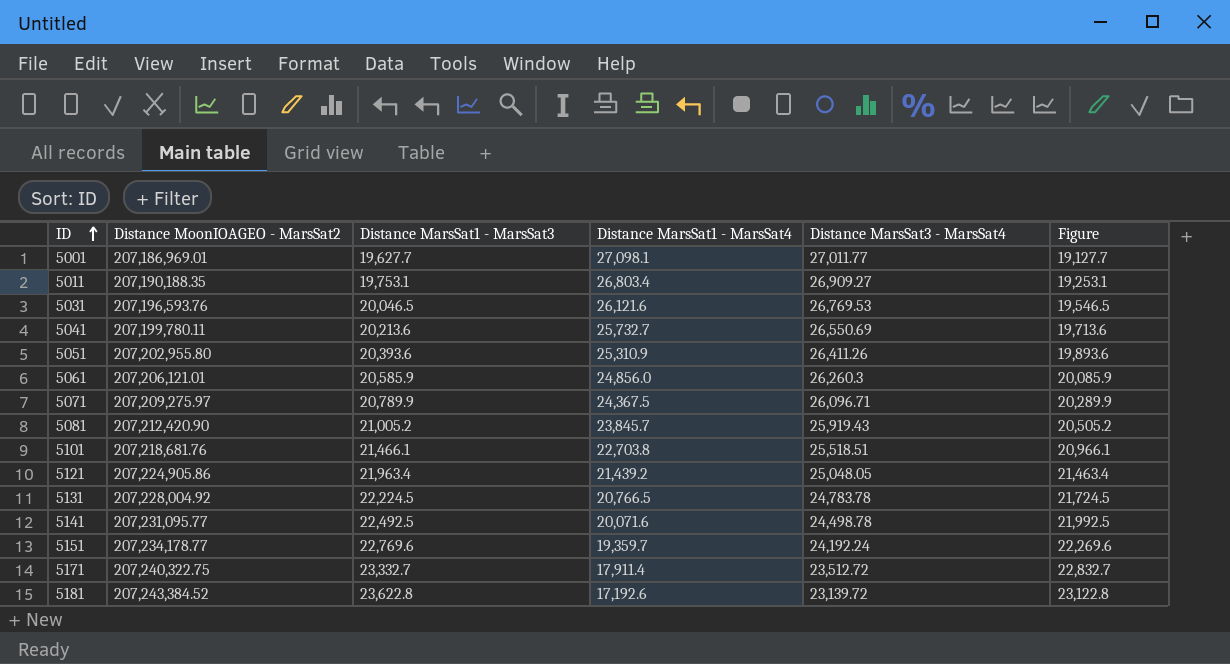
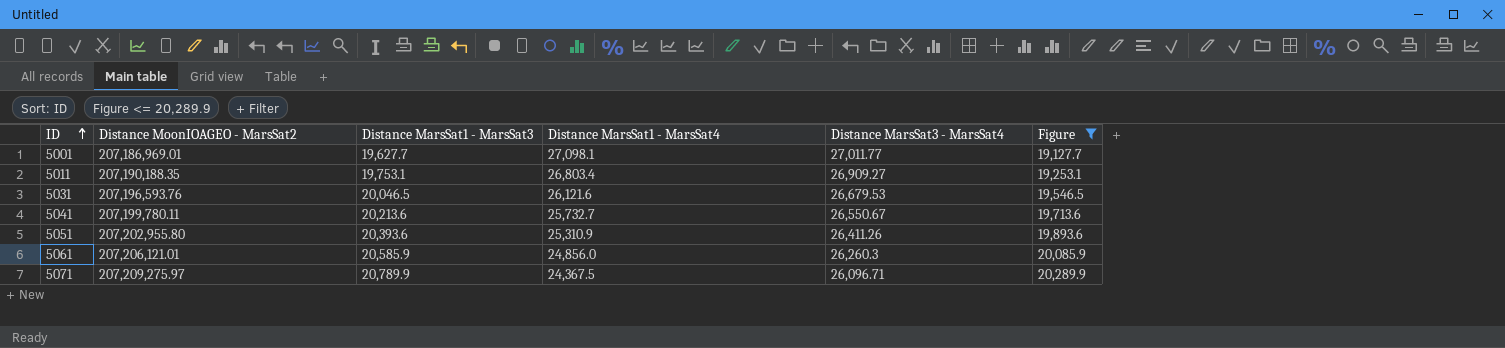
filter: none -> Figure <= 20,289.9
5031 | Distance MarsSat3 - MarsSat4: 26,769.53 -> 26,679.53
5041 | Distance MarsSat3 - MarsSat4: 26,550.69 -> 26,550.67

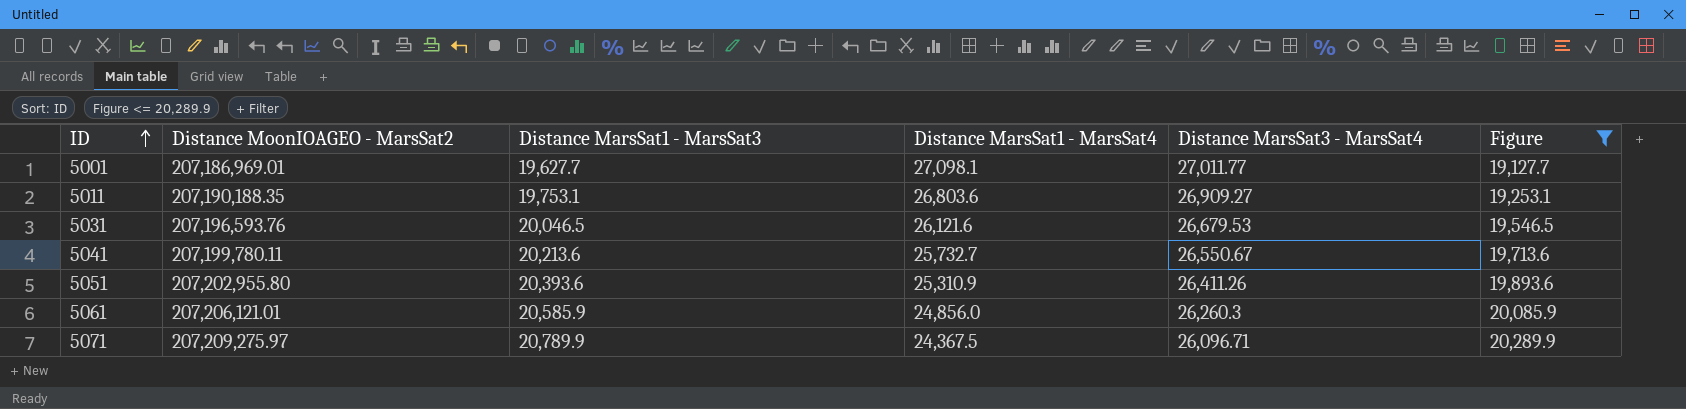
5011 | Distance MarsSat1 - MarsSat4: 26,803.4 -> 26,803.6

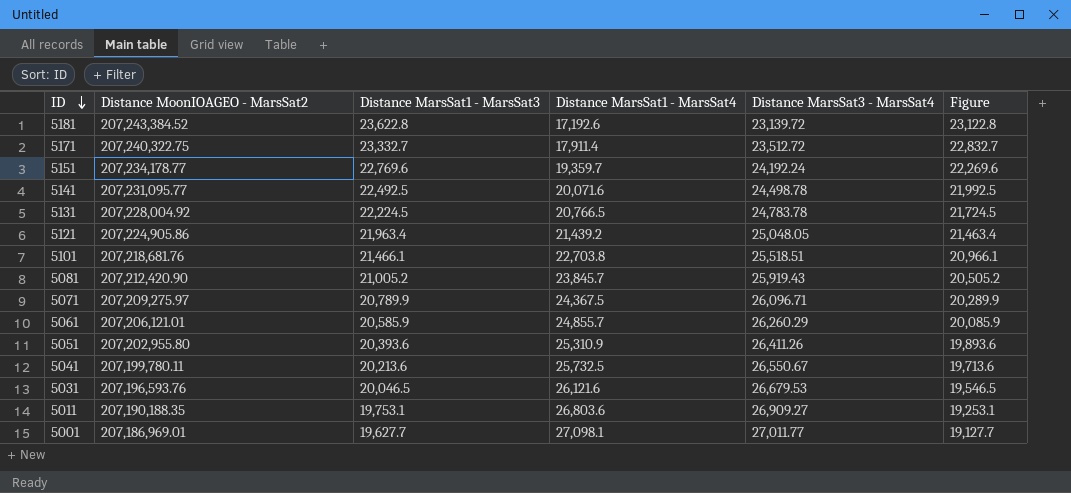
filter: Figure <= 20,289.9 -> none
row order: ID ascending -> ID descending
5061 | Distance MarsSat1 - MarsSat4: 24,856.0 -> 24,855.7
5061 | Distance MarsSat3 - MarsSat4: 26,260.3 -> 26,260.29
5041 | Distance MarsSat1 - MarsSat4: 25,732.7 -> 25,732.5

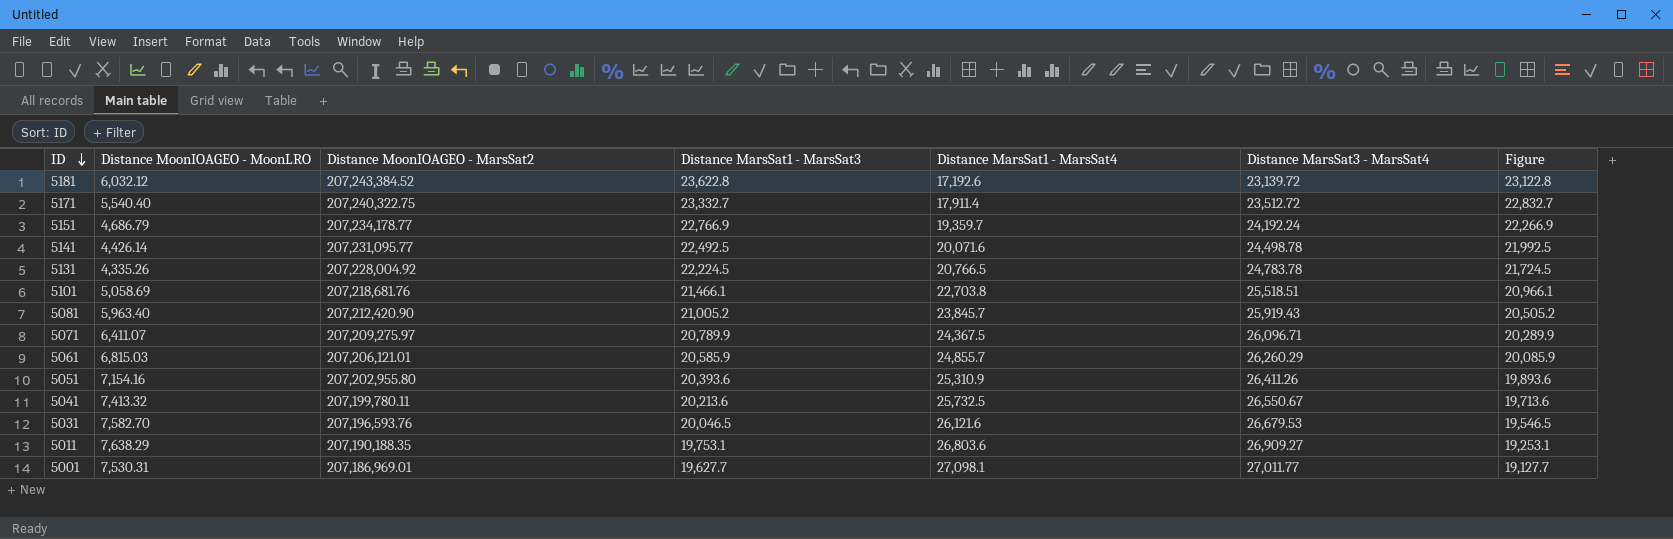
column Distance MoonIOAGEO - MoonLRO | position: none -> 2
row 5121: 207,224,905.86 | 21,963.4 | 21,439.2 | 25,048.05 | 21,463.4 -> none
5151 | Distance MarsSat1 - MarsSat3: 22,769.6 -> 22,766.9
5151 | Figure: 22,269.6 -> 22,266.9

